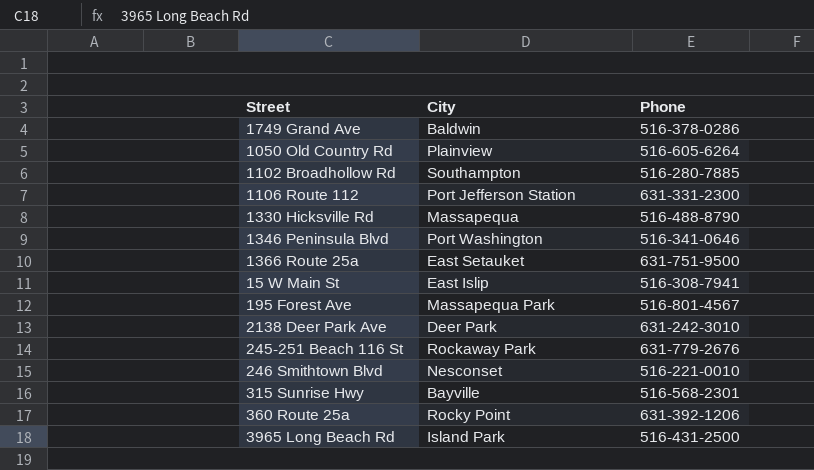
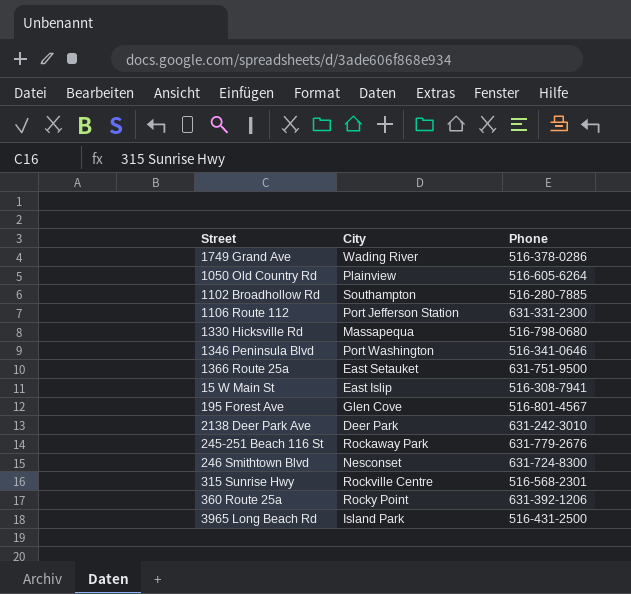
1749 Grand Ave | City: Baldwin -> Wading River
1330 Hicksville Rd | Phone: 516-488-8790 -> 516-798-0680
195 Forest Ave | City: Massapequa Park -> Glen Cove
246 Smithtown Blvd | Phone: 516-221-0010 -> 631-724-8300
315 Sunrise Hwy | City: Bayville -> Rockville Centre

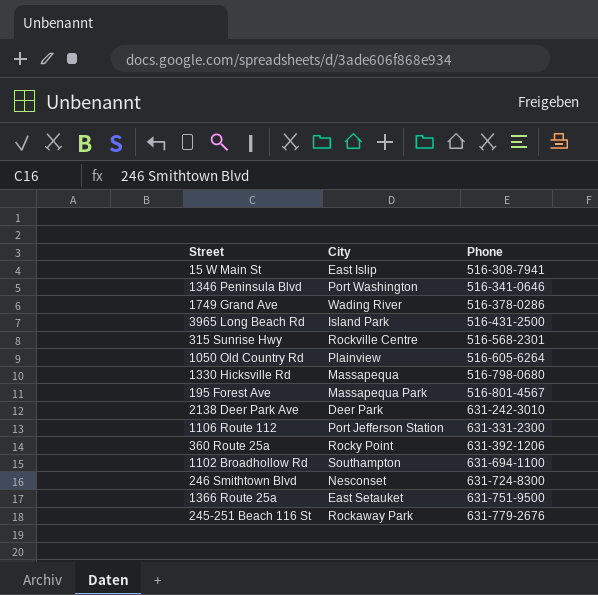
row order: none -> Phone ascending
195 Forest Ave | City: Glen Cove -> Massapequa Park
1102 Broadhollow Rd | Phone: 516-280-7885 -> 631-694-1100

